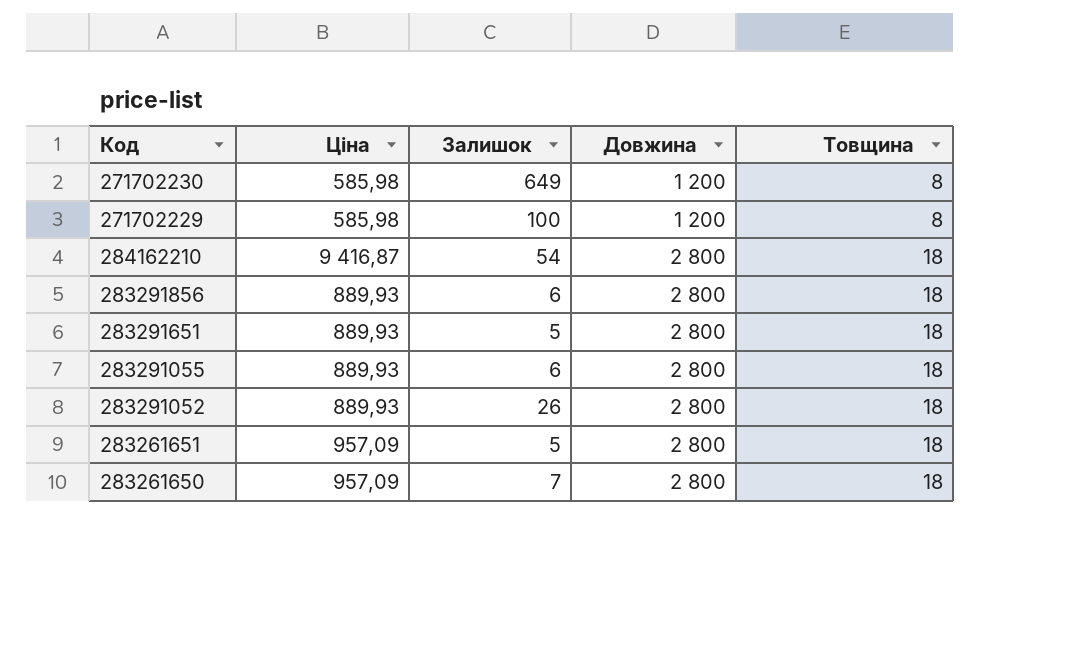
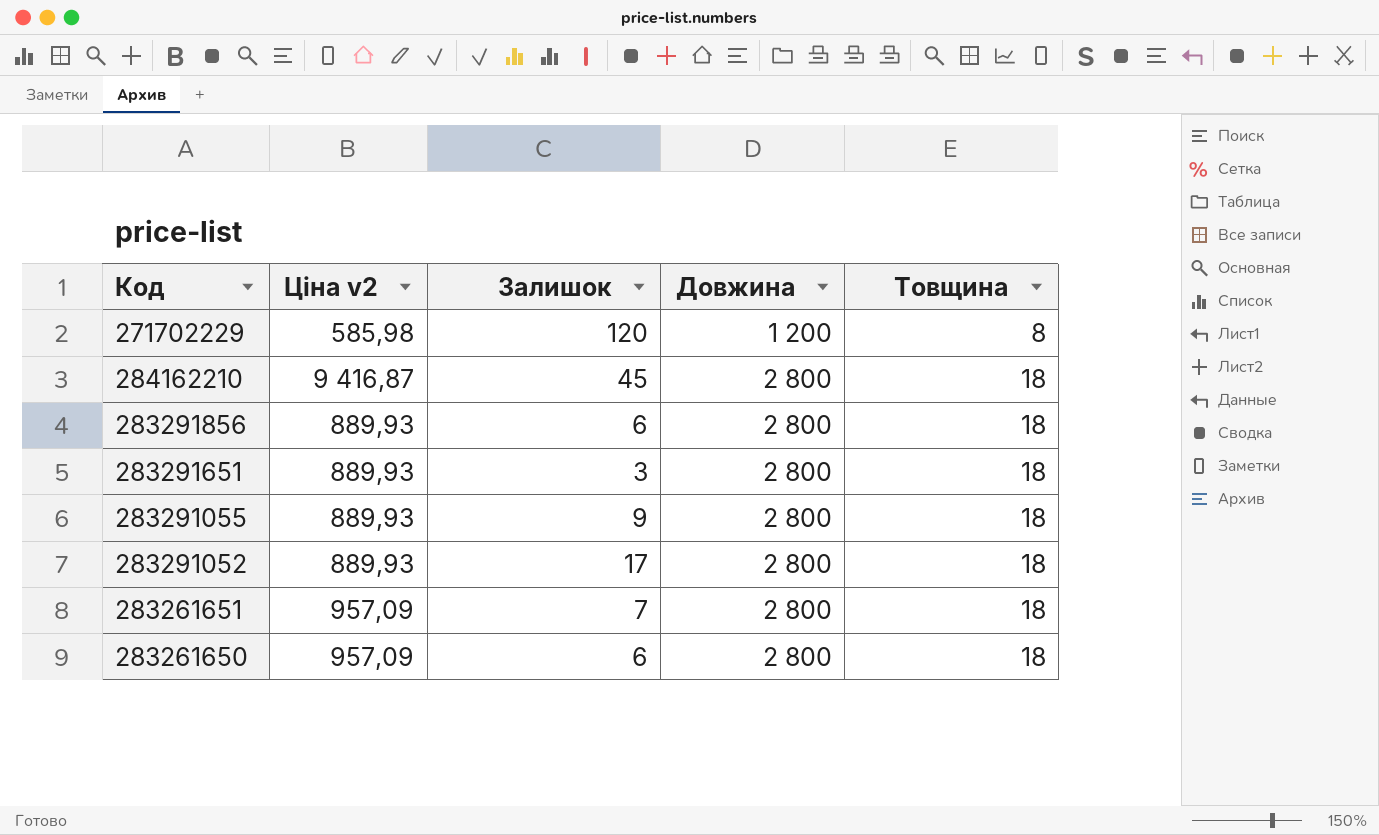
column name: Ціна -> Ціна v2
row 271702230: 585,98 | 649 | 1 200 | 8 -> none
271702229 | Залишок: 100 -> 120
284162210 | Залишок: 54 -> 45
283291651 | Залишок: 5 -> 3
283291055 | Залишок: 6 -> 9
283291052 | Залишок: 26 -> 17
283261651 | Залишок: 5 -> 7
283261650 | Залишок: 7 -> 6

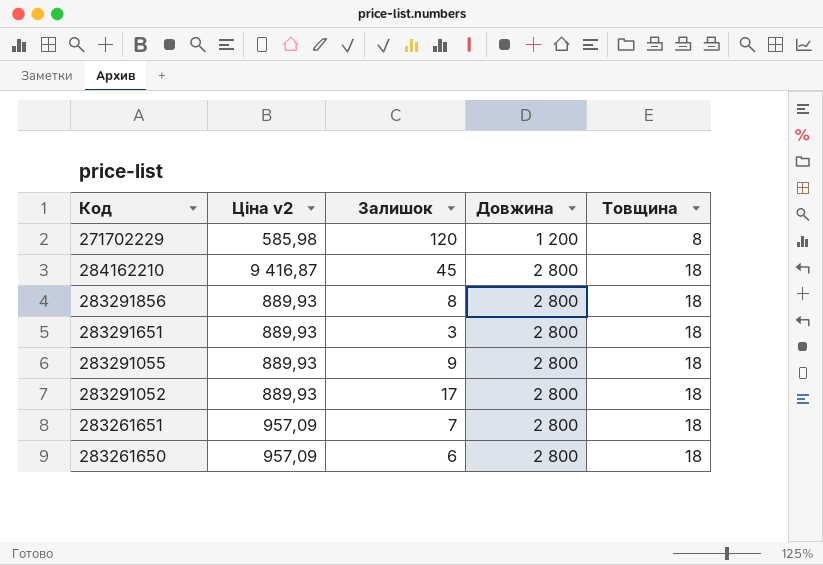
283291856 | Залишок: 6 -> 8

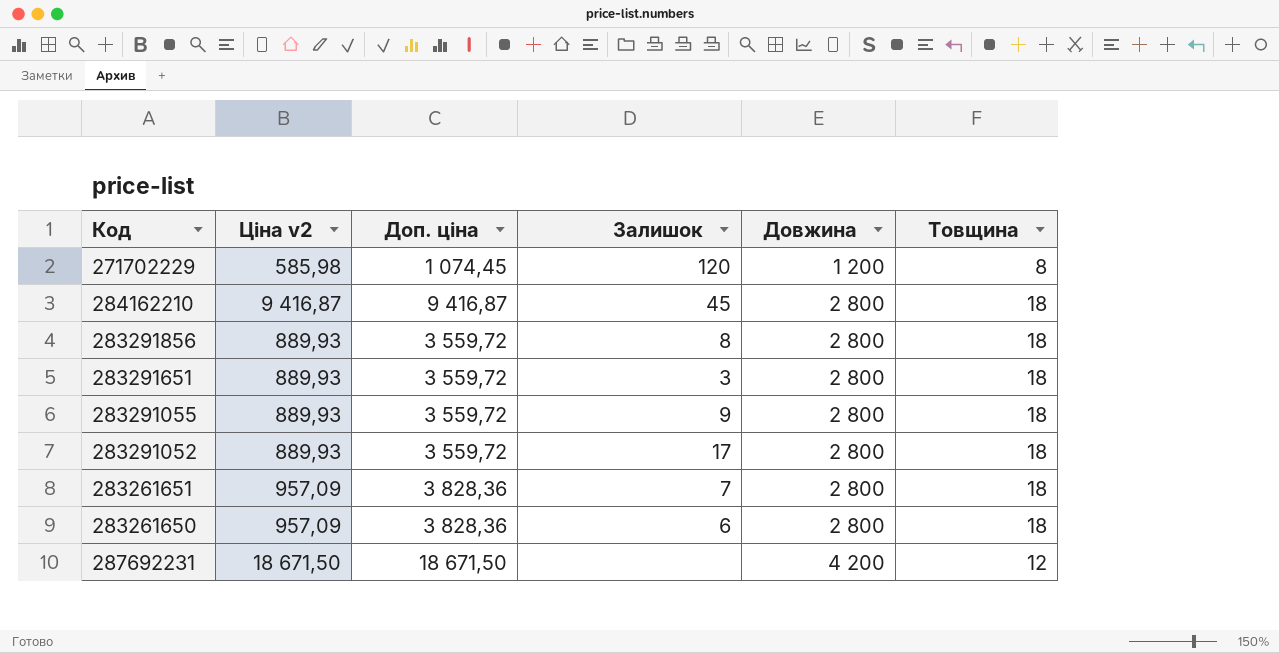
column Доп. ціна | position: none -> 3
row 287692231: none -> 18 671,50 | 18 671,50 | none | 4 200 | 12

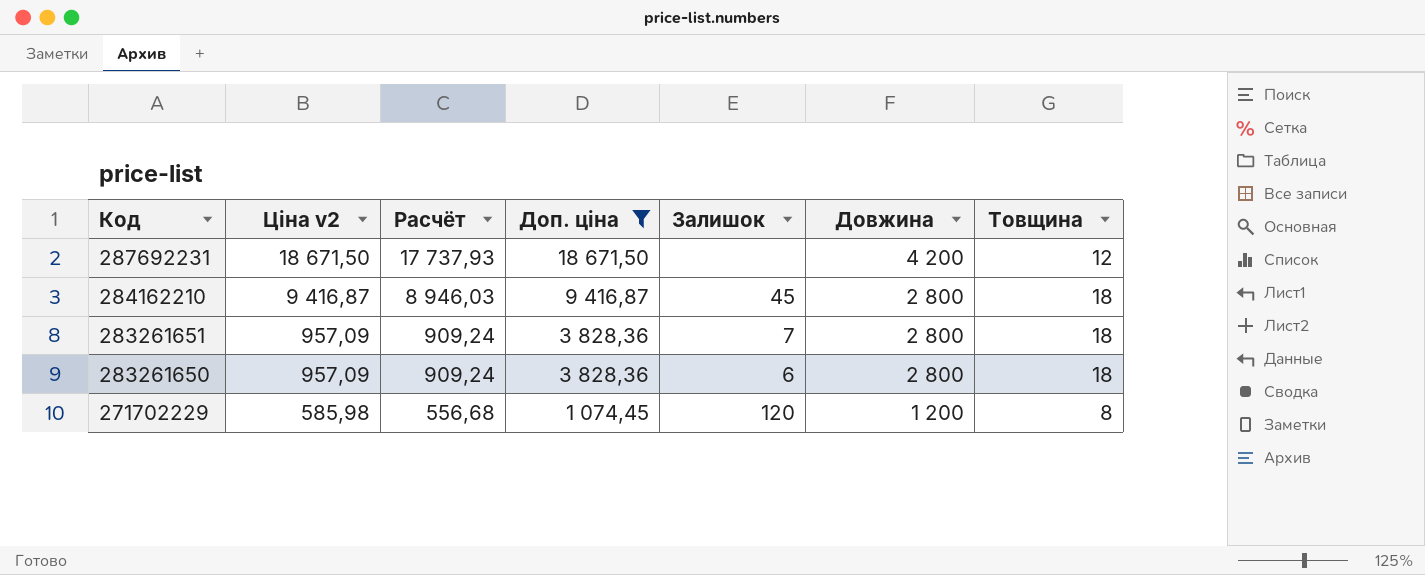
filter: none -> Доп. ціна != 3 559,72
row order: Довжина ascending -> Код descending
column Расчёт | formula: none -> [Ціна v2] * 0,95

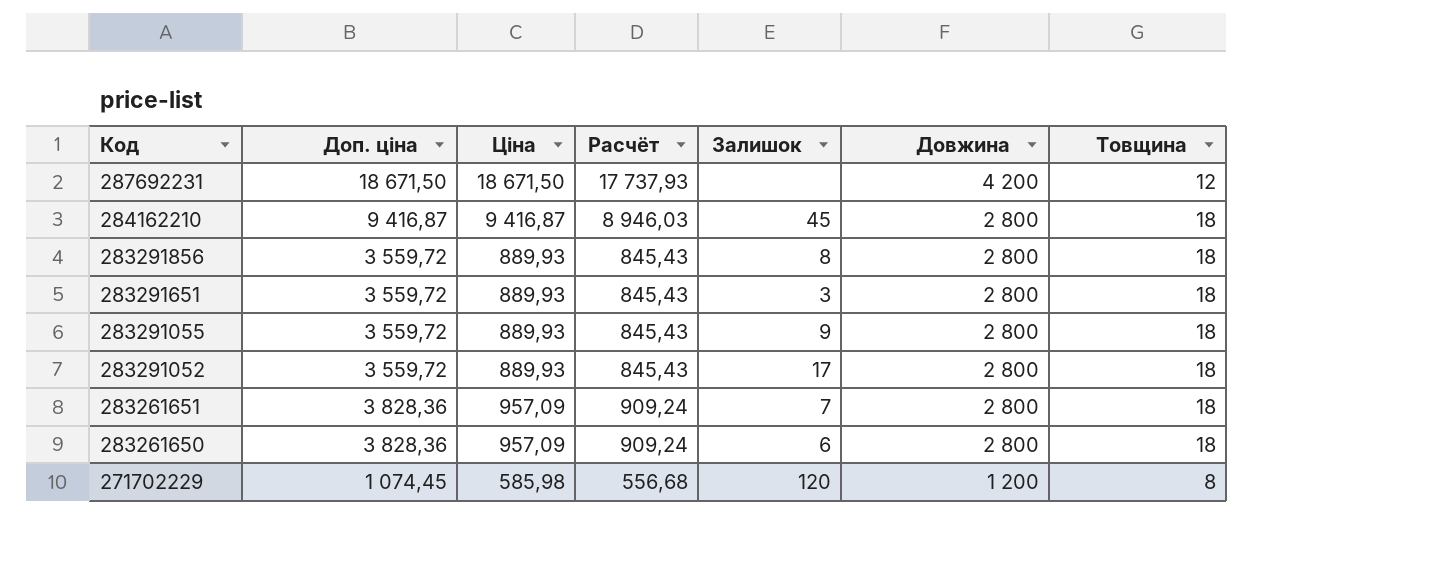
filter: Доп. ціна != 3 559,72 -> none
column Доп. ціна | position: 4 -> 2
column name: Ціна v2 -> Ціна

